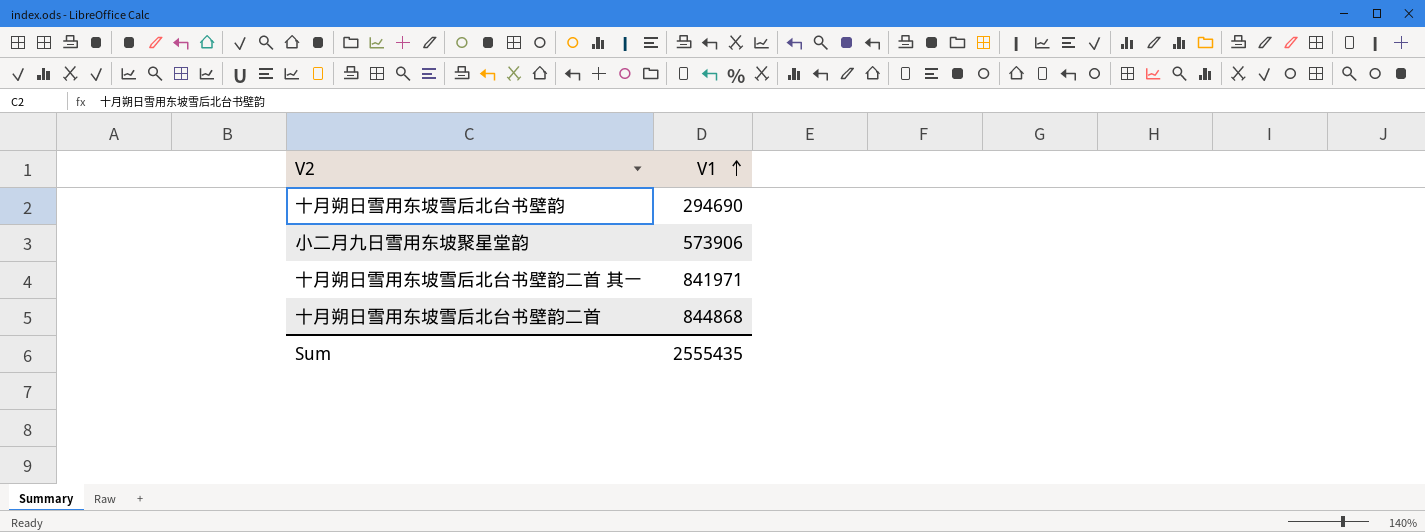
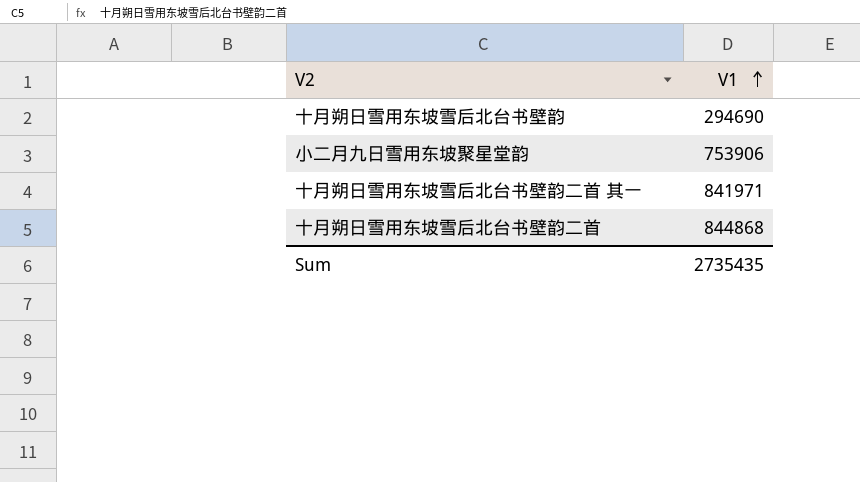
小二月九日雪用东坡聚星堂韵 | V1: 573906 -> 753906
Sum | V1: 2555435 -> 2735435

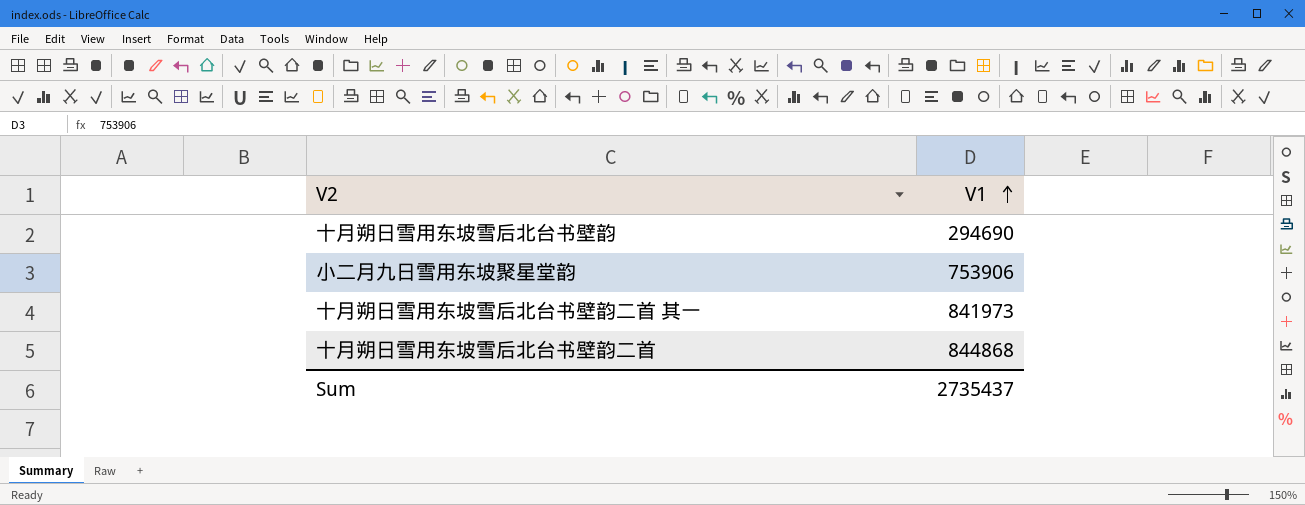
十月朔日雪用东坡雪后北台书壁韵二首 其一 | V1: 841971 -> 841973
Sum | V1: 2735435 -> 2735437

